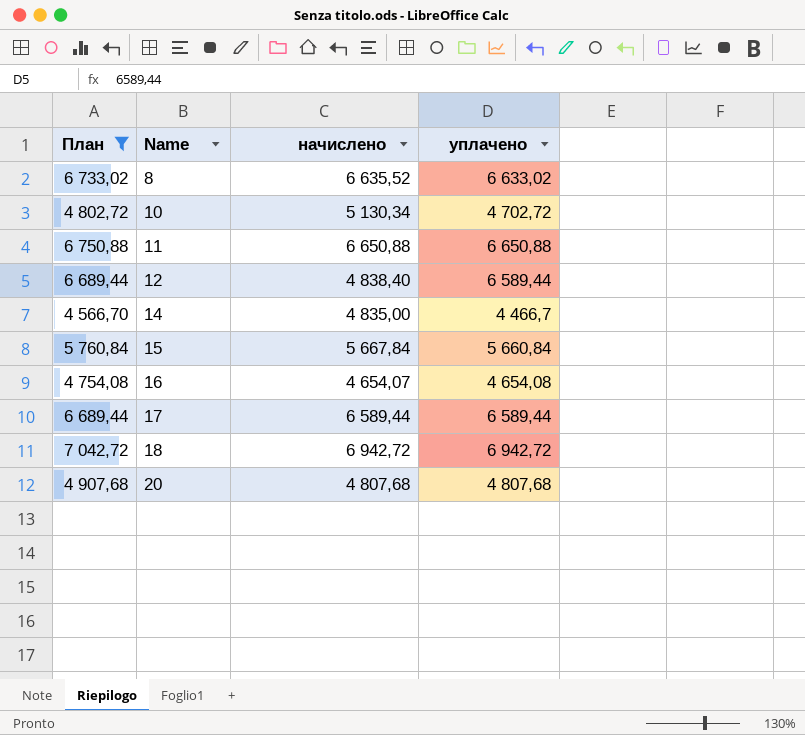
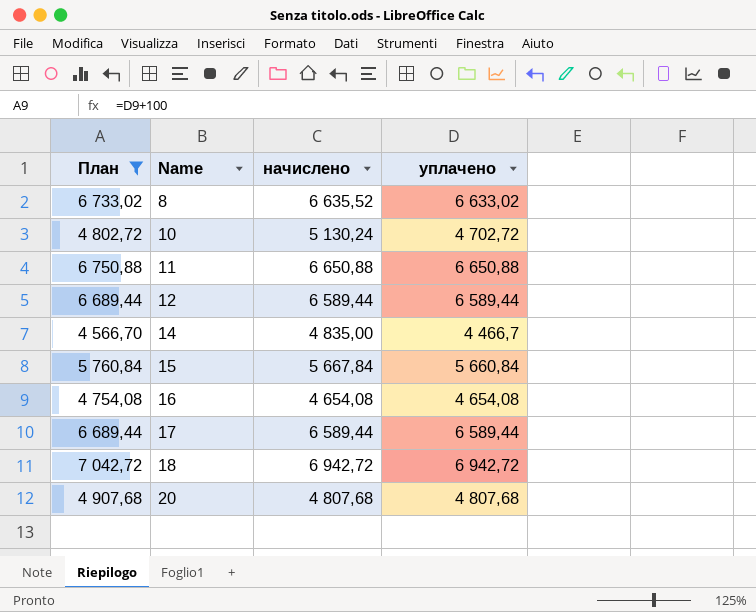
10 | начислено: 5 130,34 -> 5 130,24
12 | начислено: 4 838,40 -> 6 589,44
16 | начислено: 4 654,07 -> 4 654,08

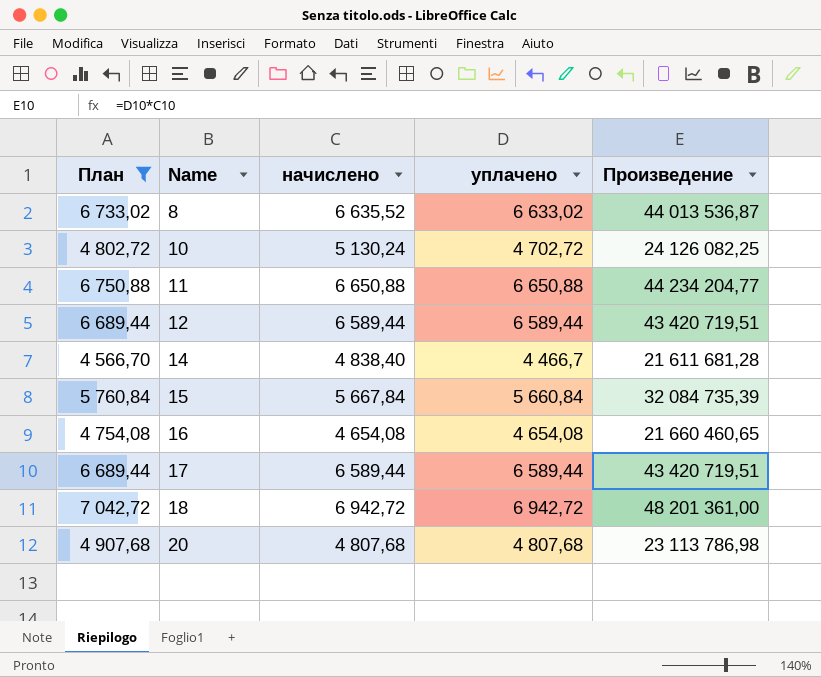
column Произведение | formula: none -> [начислено] * [уплачено]
14 | начислено: 4 835,00 -> 4 838,40

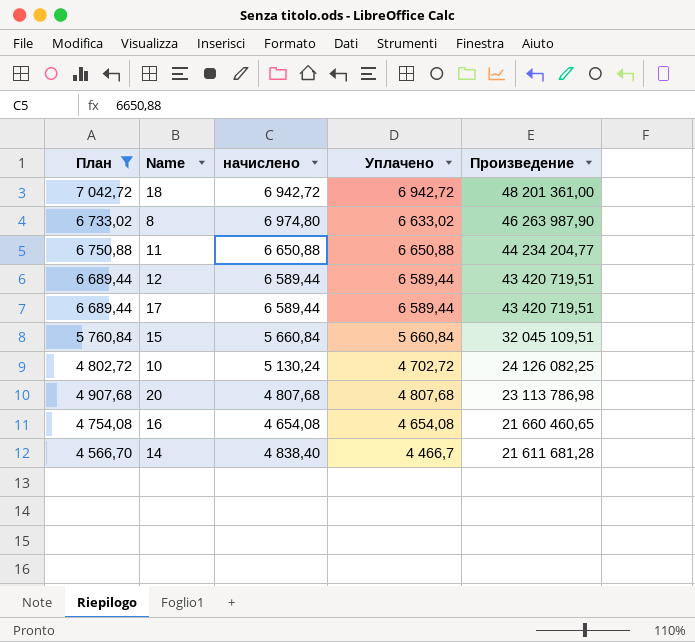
row order: Name ascending -> Произведение descending
column name: уплачено -> Уплачено
8 | начислено: 6 635,52 -> 6 974,80
8 | Произведение: 44 013 536,87 -> 46 263 987,90
15 | начислено: 5 667,84 -> 5 660,84
15 | Произведение: 32 084 735,39 -> 32 045 109,51

